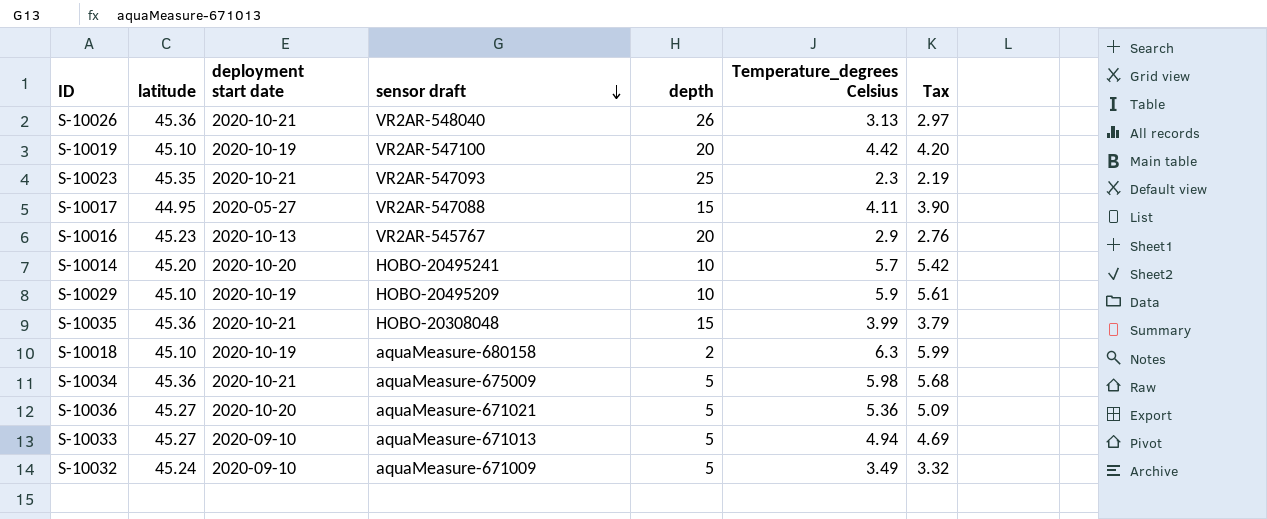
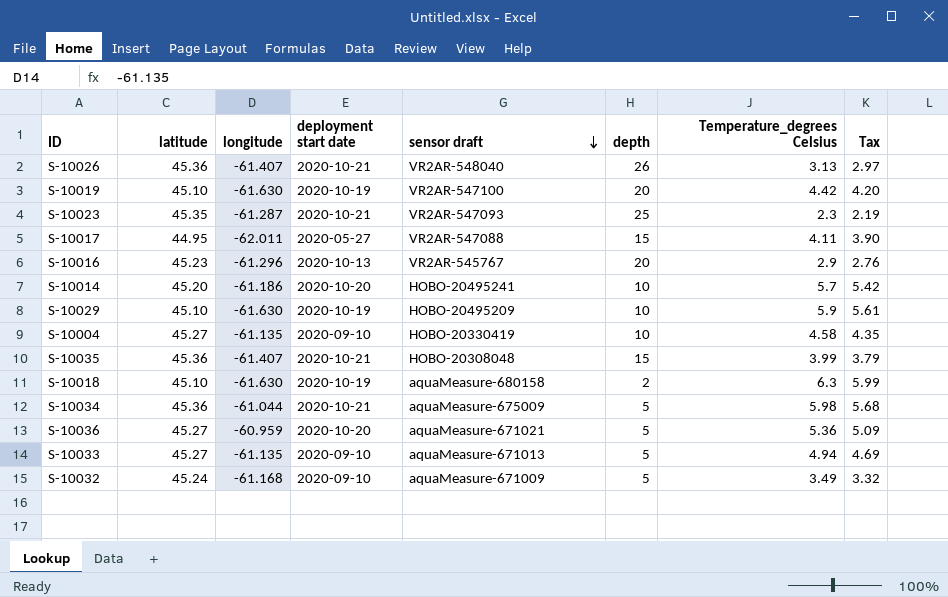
column longitude | position: none -> 3
row S-10004: none -> 45.27 | -61.135 | 2020-09-10 | HOBO-20330419 | 10 | 4.58 | 4.35

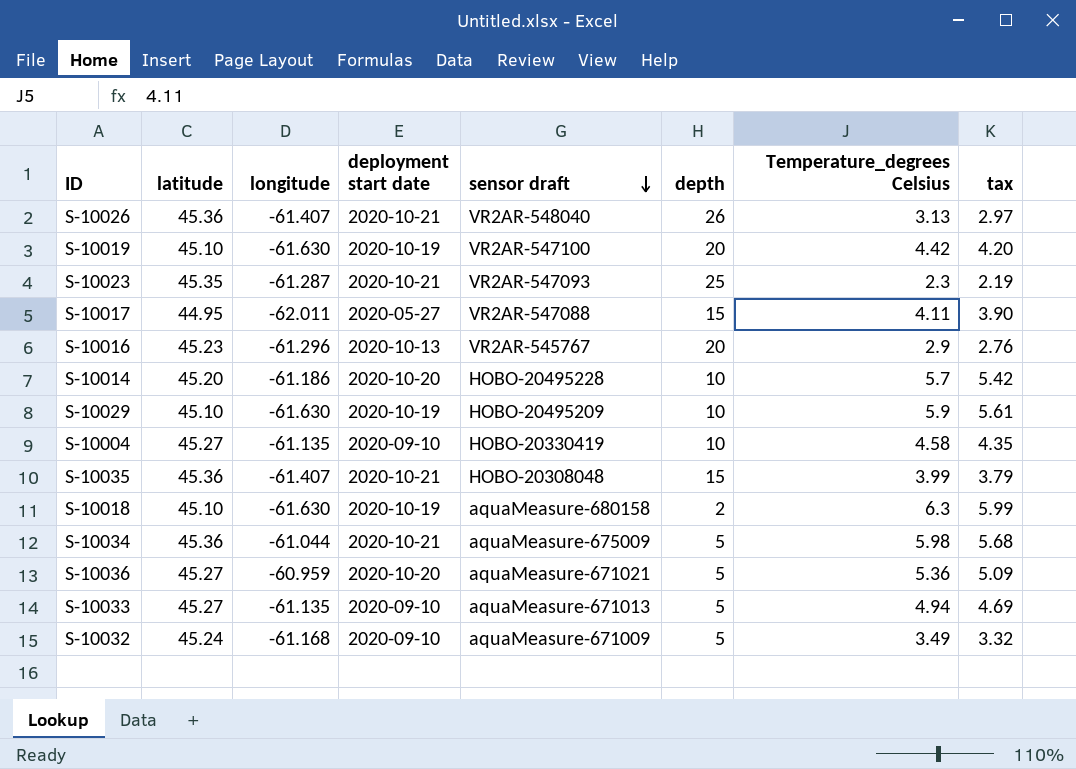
column name: Tax -> tax
S-10014 | sensor draft: HOBO-20495241 -> HOBO-20495228

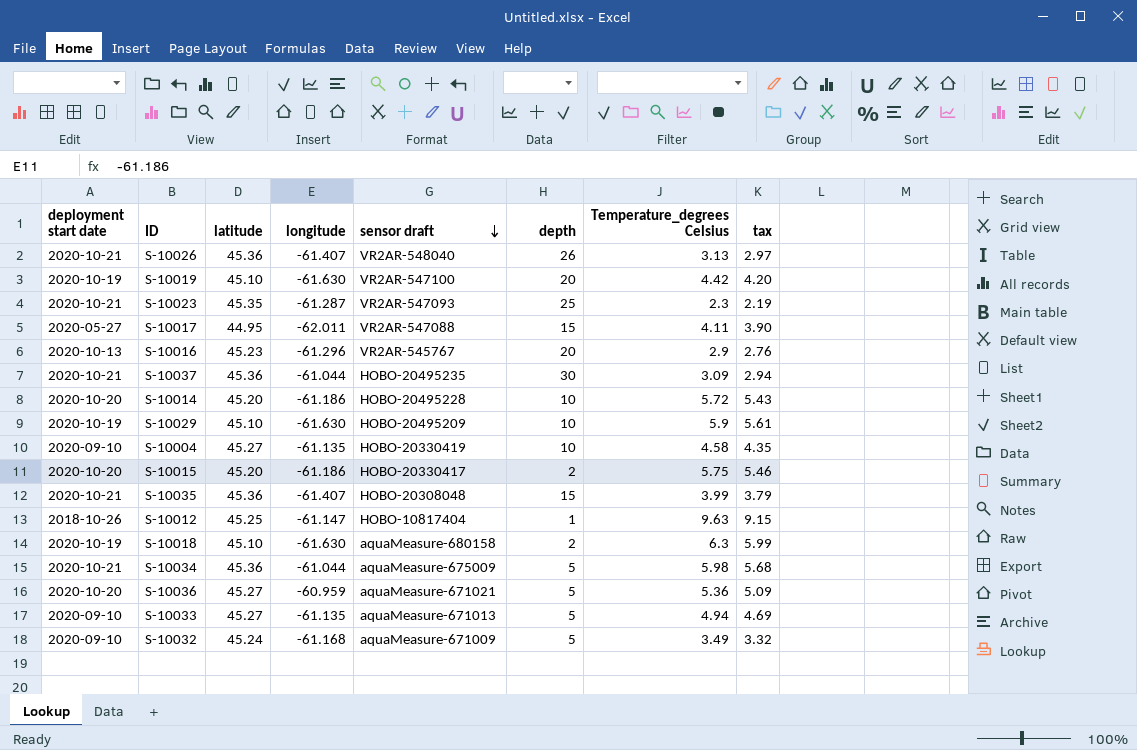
column deployment start date | position: 4 -> 1
row S-10037: none -> 2020-10-21 | 45.36 | -61.044 | HOBO-20495235 | 30 | 3.09 | 2.94
S-10014 | Temperature_degrees Celsius: 5.7 -> 5.72
S-10014 | tax: 5.42 -> 5.43
row S-10015: none -> 2020-10-20 | 45.20 | -61.186 | HOBO-20330417 | 2 | 5.75 | 5.46
row S-10012: none -> 2018-10-26 | 45.25 | -61.147 | HOBO-10817404 | 1 | 9.63 | 9.15

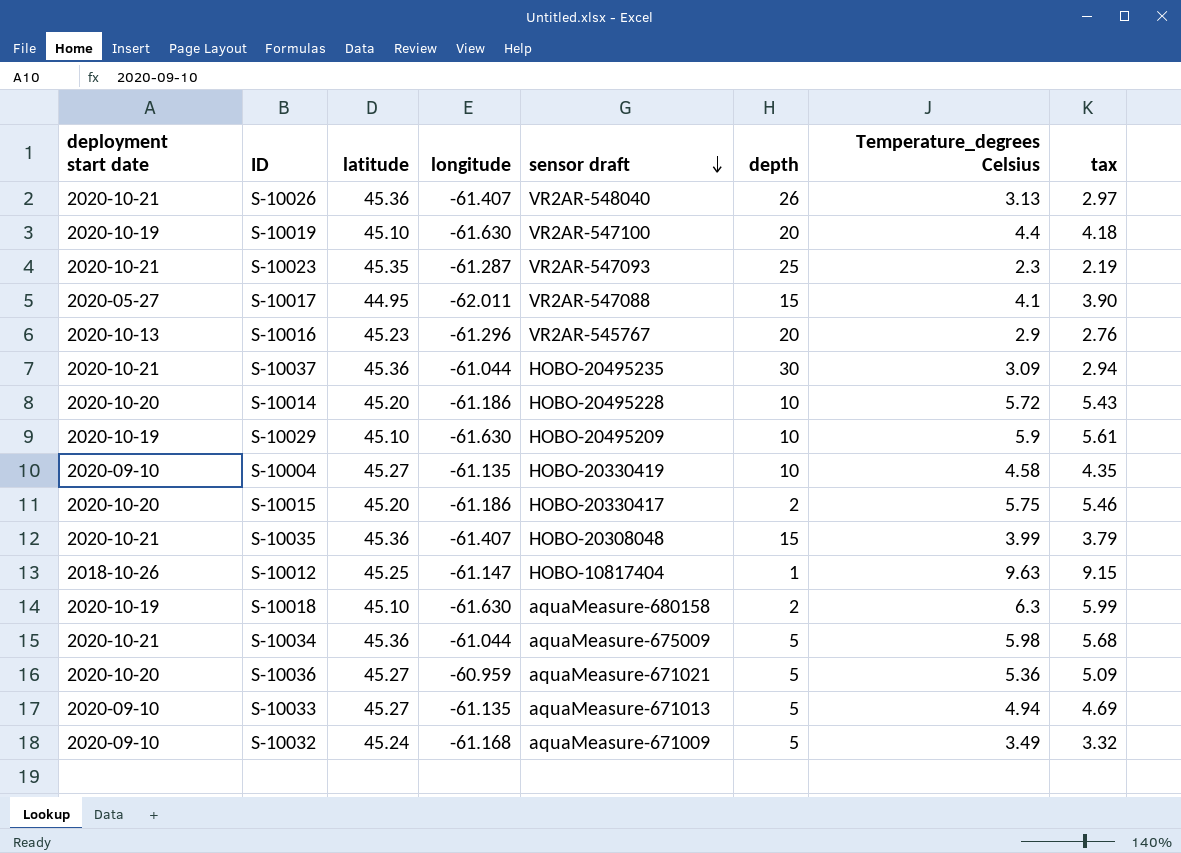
S-10019 | Temperature_degrees Celsius: 4.42 -> 4.4
S-10019 | tax: 4.20 -> 4.18
S-10017 | Temperature_degrees Celsius: 4.11 -> 4.1

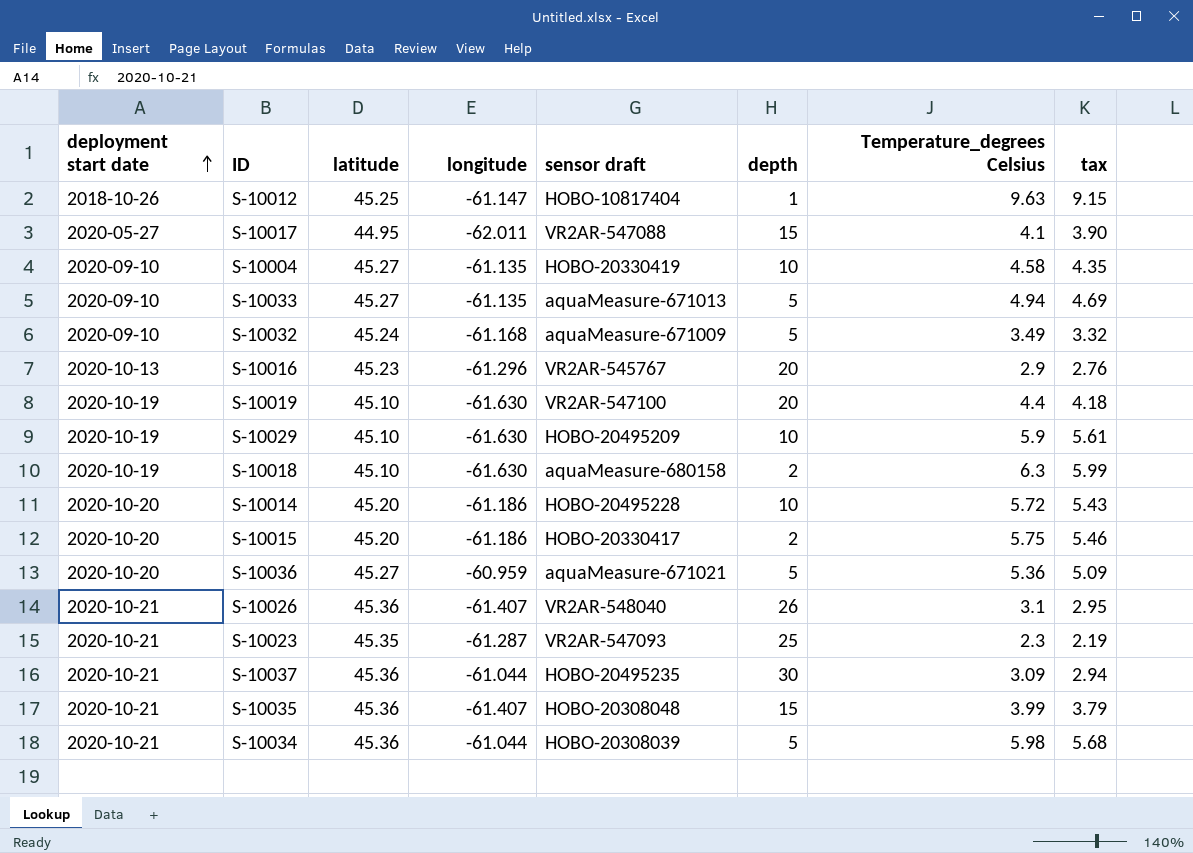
row order: sensor draft descending -> deployment start date ascending
S-10026 | Temperature_degrees Celsius: 3.13 -> 3.1
S-10026 | tax: 2.97 -> 2.95
S-10034 | sensor draft: aquaMeasure-675009 -> HOBO-20308039

